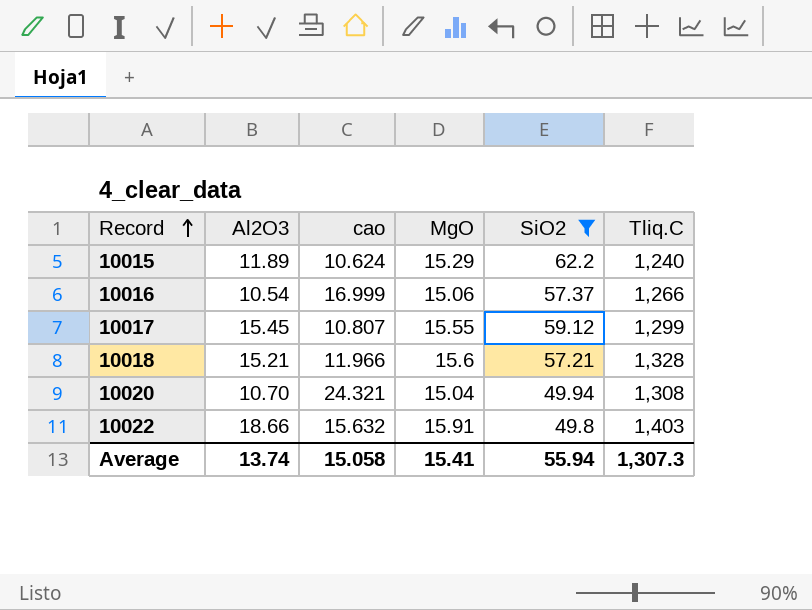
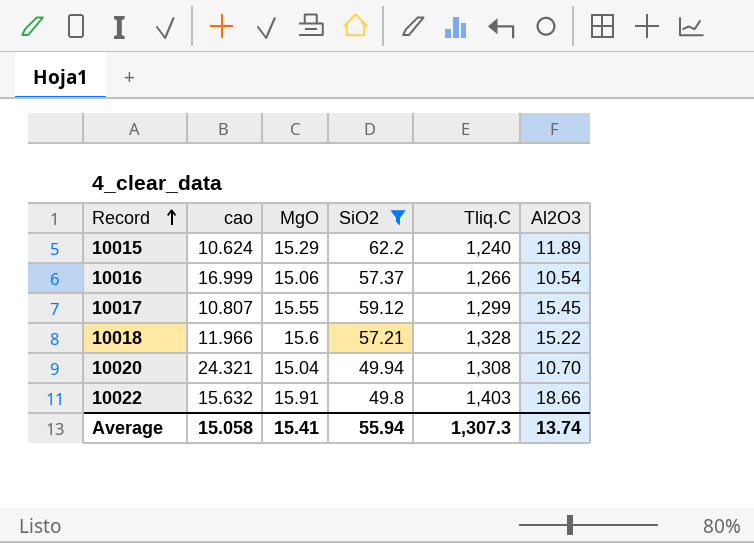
column Al2O3 | position: 2 -> 6
10018 | Al2O3: 15.21 -> 15.22

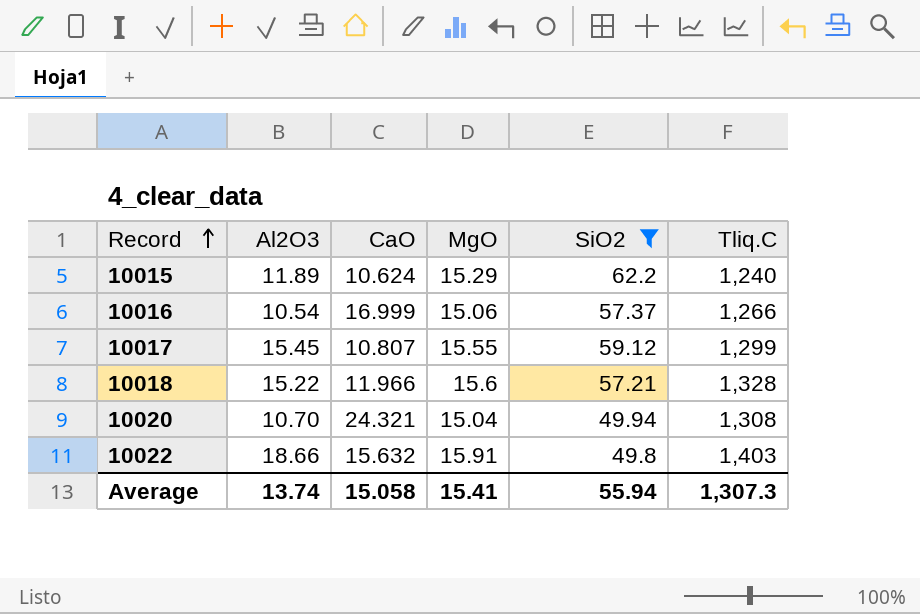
column Al2O3 | position: 6 -> 2
column name: cao -> CaO

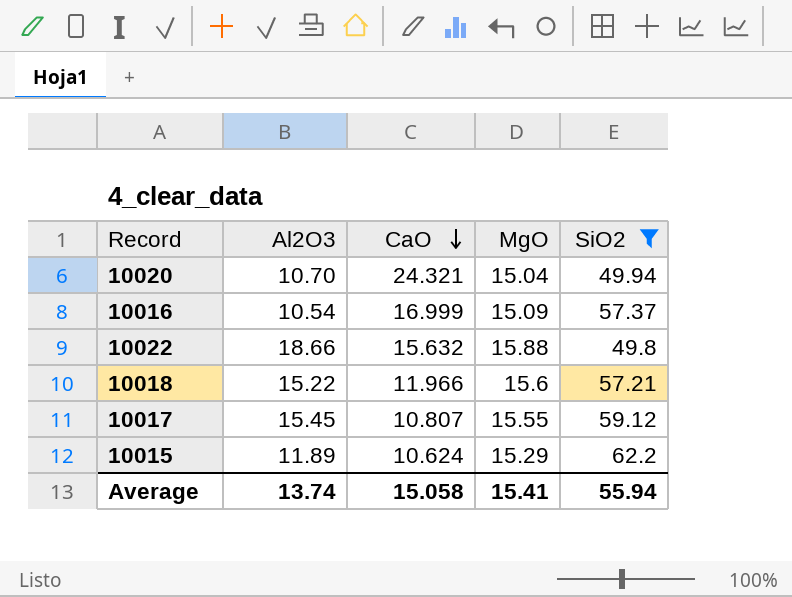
row order: Record ascending -> CaO descending
column Tliq.C | position: 6 -> none
10016 | MgO: 15.06 -> 15.09
10022 | MgO: 15.91 -> 15.88

